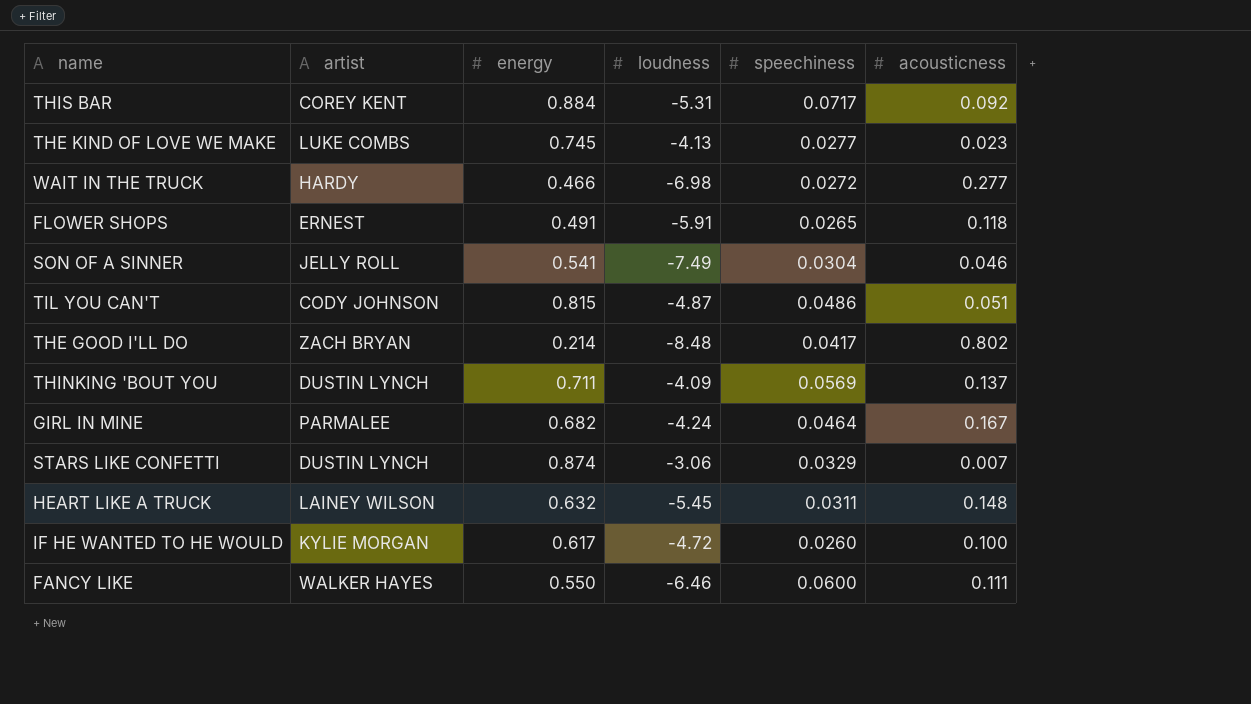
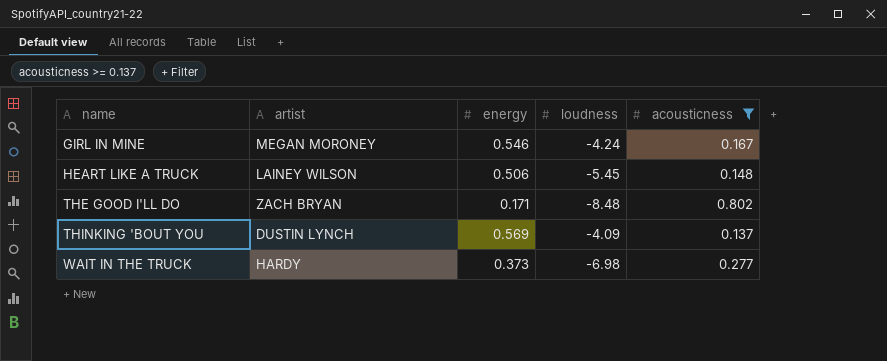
filter: none -> acousticness >= 0.137
row order: none -> name ascending
column speechiness | position: 5 -> none
GIRL IN MINE | artist: PARMALEE -> MEGAN MORONEY
GIRL IN MINE | energy: 0.682 -> 0.546
HEART LIKE A TRUCK | energy: 0.632 -> 0.506
THE GOOD I'LL DO | energy: 0.214 -> 0.171
THINKING 'BOUT YOU | energy: 0.711 -> 0.569
WAIT IN THE TRUCK | energy: 0.466 -> 0.373

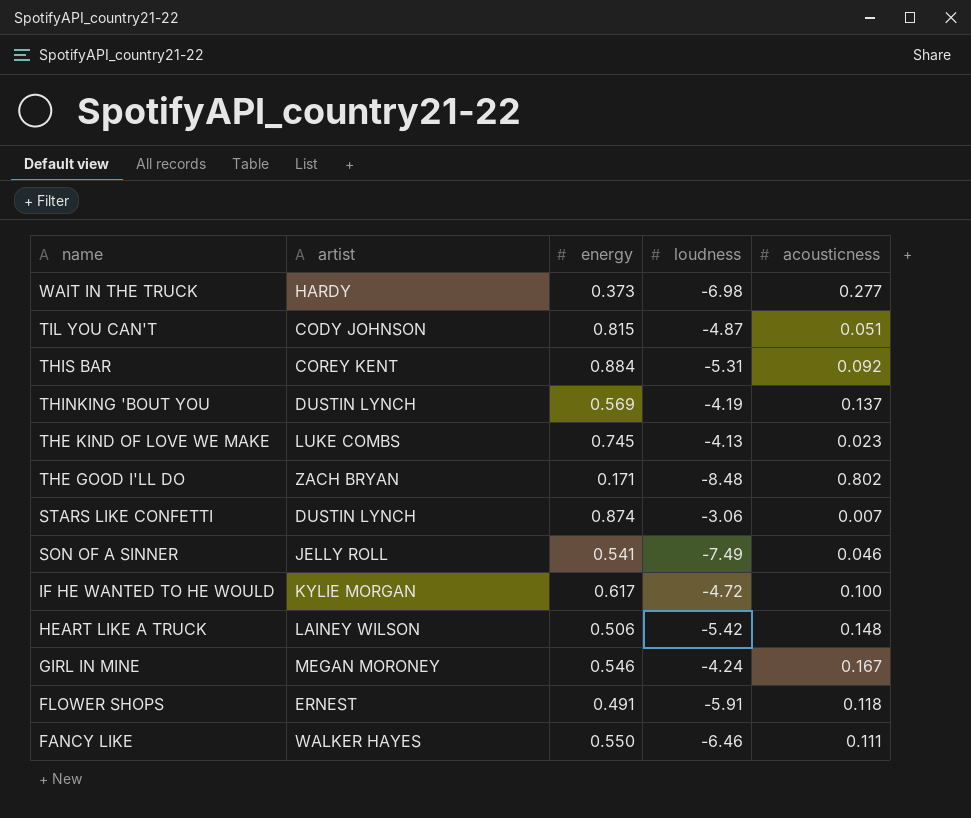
filter: acousticness >= 0.137 -> none
row order: name ascending -> name descending
THINKING 'BOUT YOU | loudness: -4.09 -> -4.19
HEART LIKE A TRUCK | loudness: -5.45 -> -5.42

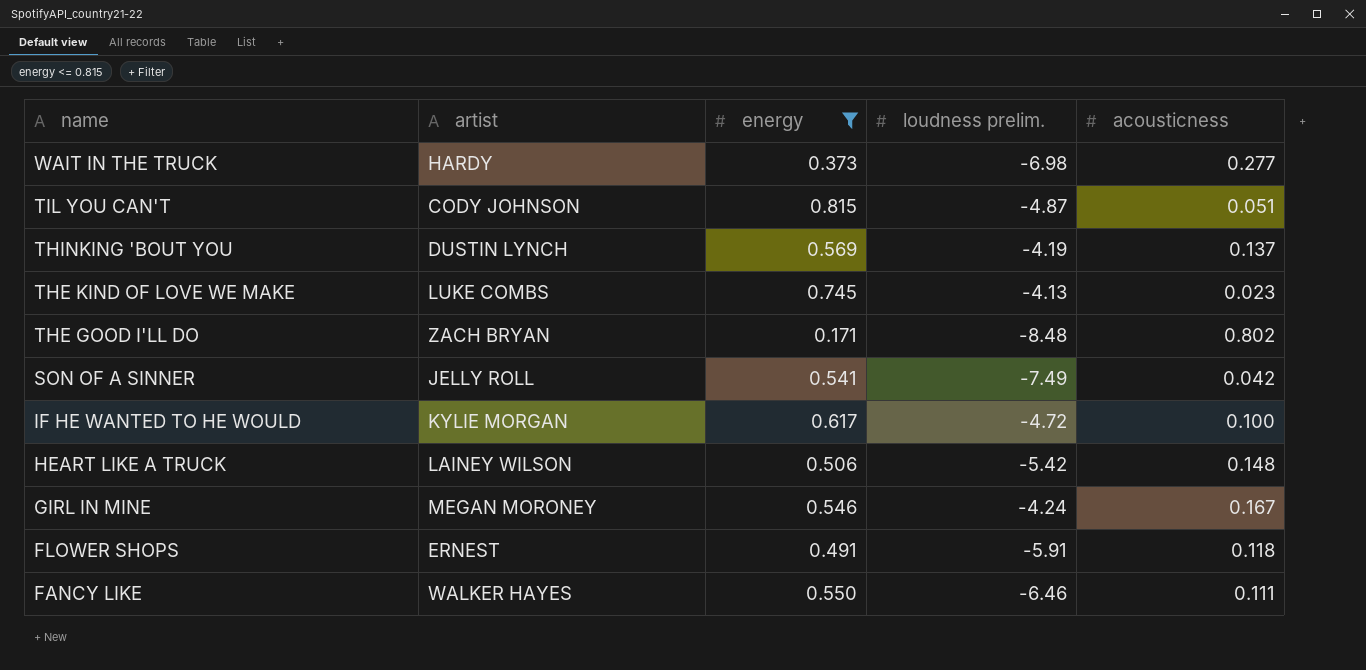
filter: none -> energy <= 0.815
column name: loudness -> loudness prelim.
SON OF A SINNER | acousticness: 0.046 -> 0.042

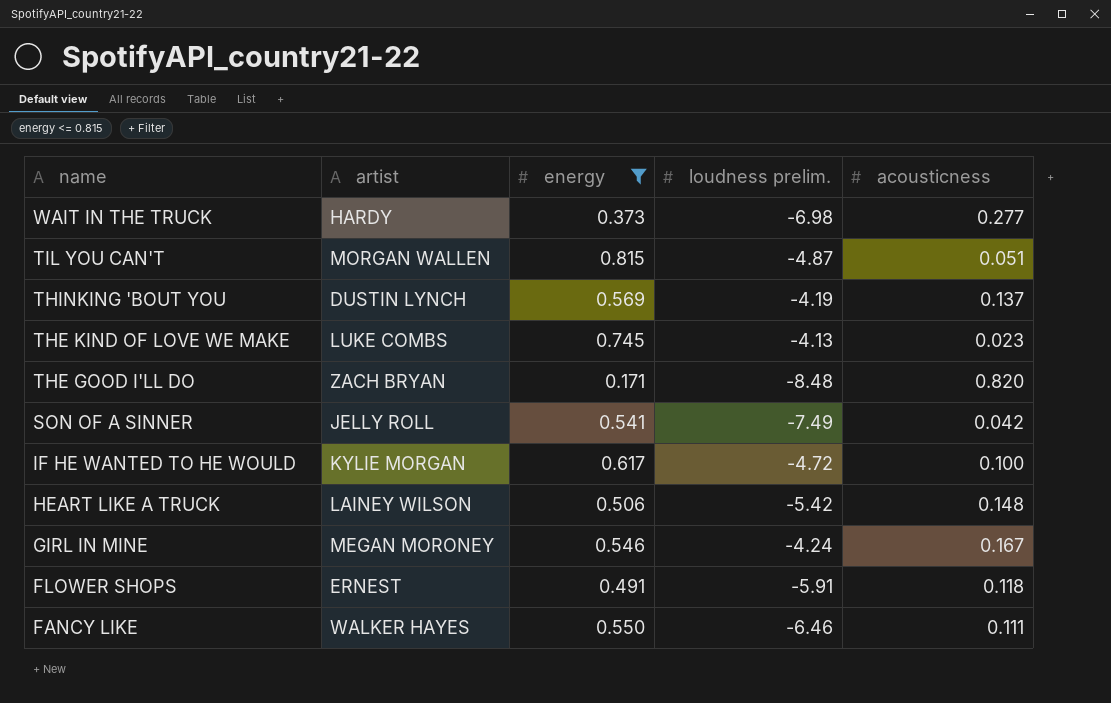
TIL YOU CAN'T | artist: CODY JOHNSON -> MORGAN WALLEN
THE GOOD I'LL DO | acousticness: 0.802 -> 0.820

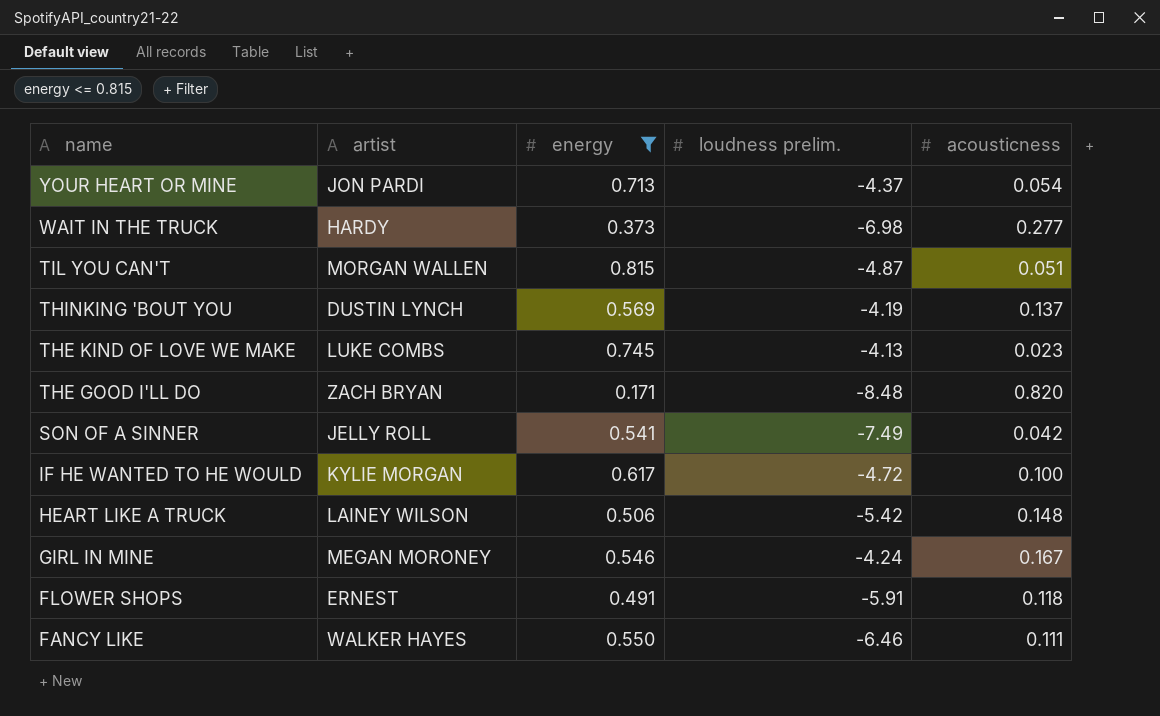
row YOUR HEART OR MINE: none -> JON PARDI | 0.713 | -4.37 | 0.054

